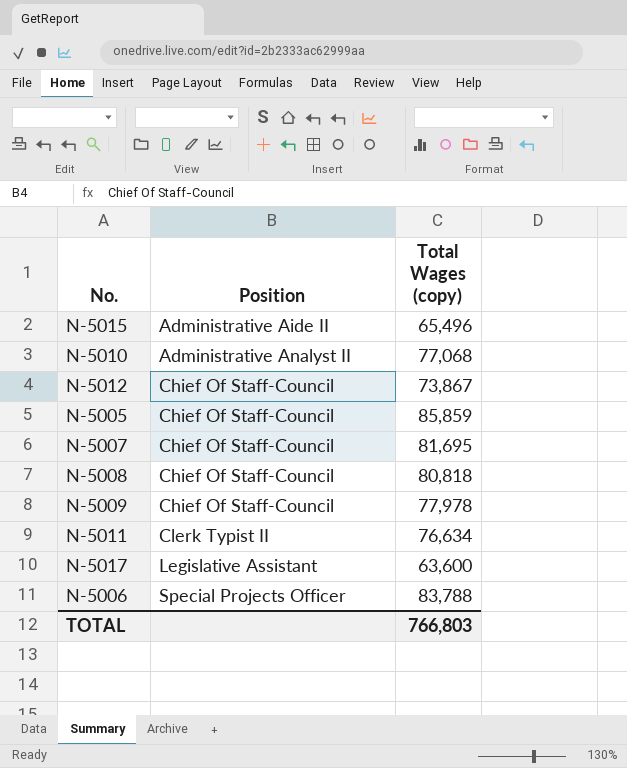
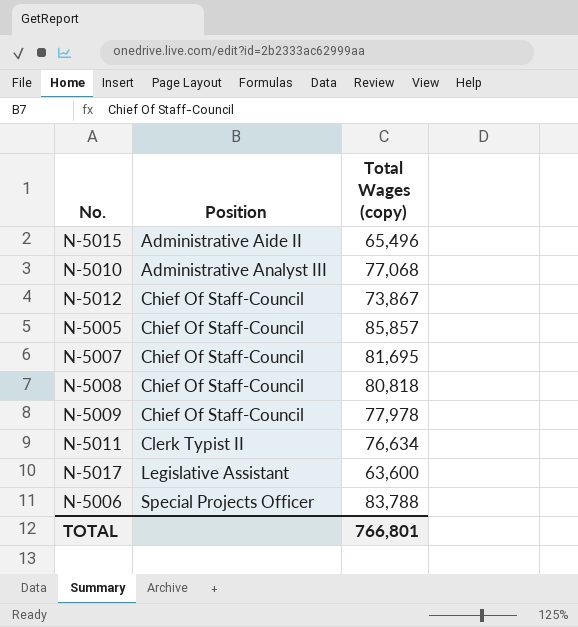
N-5010 | Position: Administrative Analyst II -> Administrative Analyst III
N-5005 | Total Wages (copy): 85,859 -> 85,857
TOTAL | Total Wages (copy): 766,803 -> 766,801

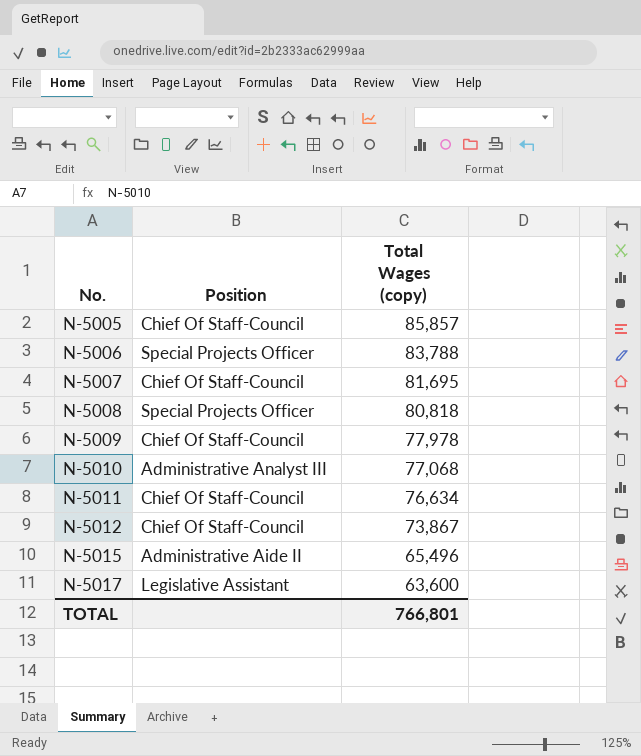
row order: Position ascending -> No. ascending
N-5008 | Position: Chief Of Staff-Council -> Special Projects Officer
N-5011 | Position: Clerk Typist II -> Chief Of Staff-Council

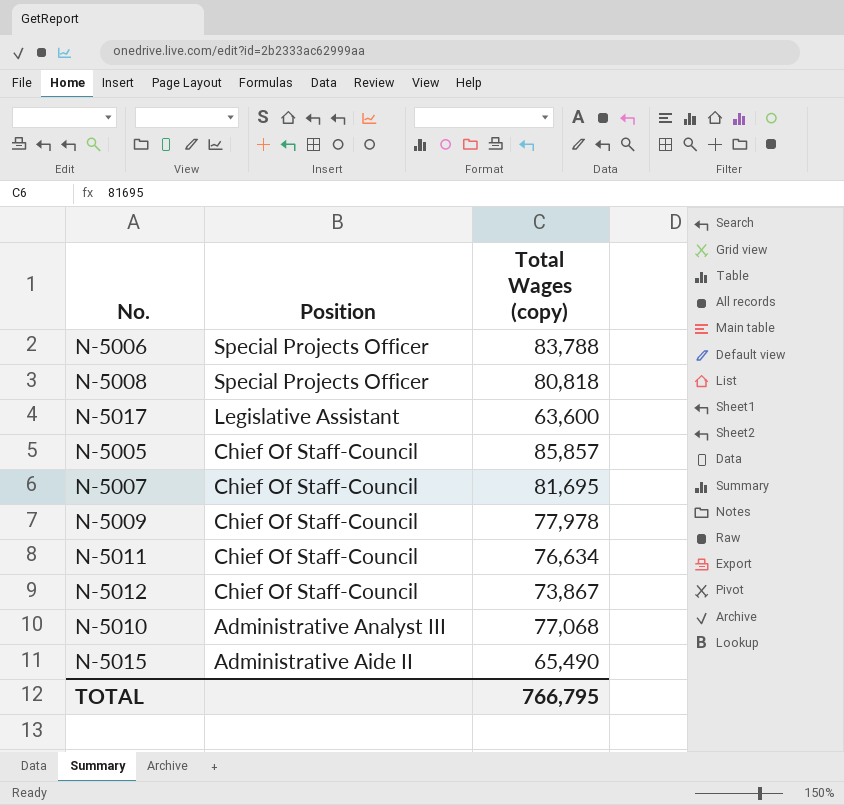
row order: No. ascending -> Position descending
N-5015 | Total Wages (copy): 65,496 -> 65,490
TOTAL | Total Wages (copy): 766,801 -> 766,795

